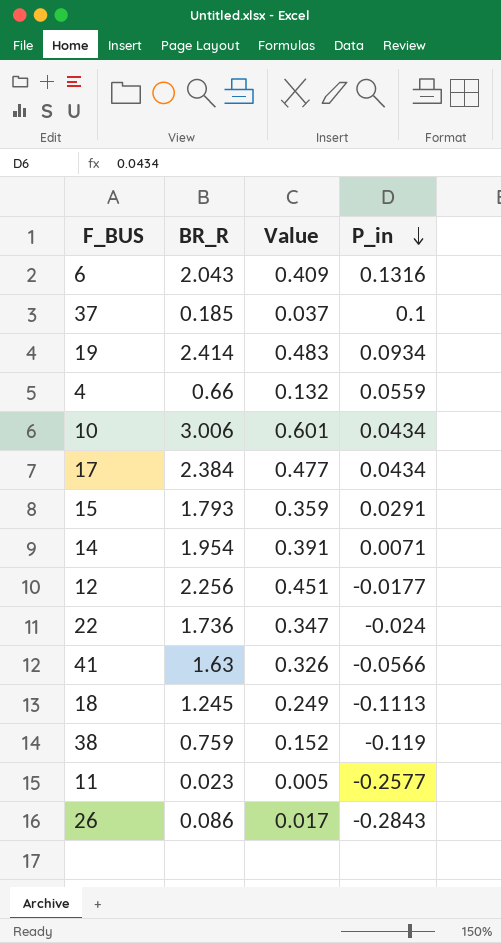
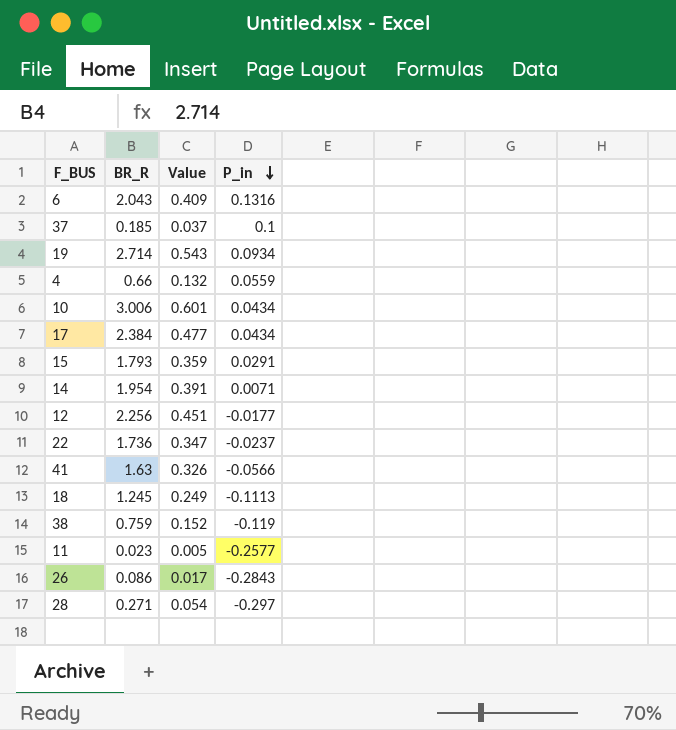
19 | BR_R: 2.414 -> 2.714
19 | Value: 0.483 -> 0.543
22 | P_in: -0.024 -> -0.0237
row 28: none -> 0.271 | 0.054 | -0.297

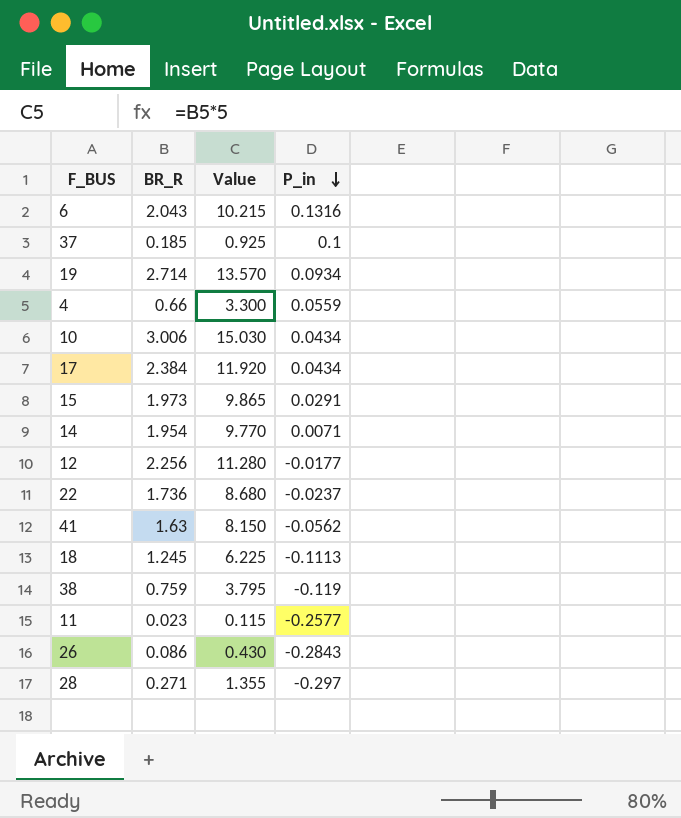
column Value | formula: [BR_R] * 0.2 -> [BR_R] * 5
15 | BR_R: 1.793 -> 1.973
41 | P_in: -0.0566 -> -0.0562

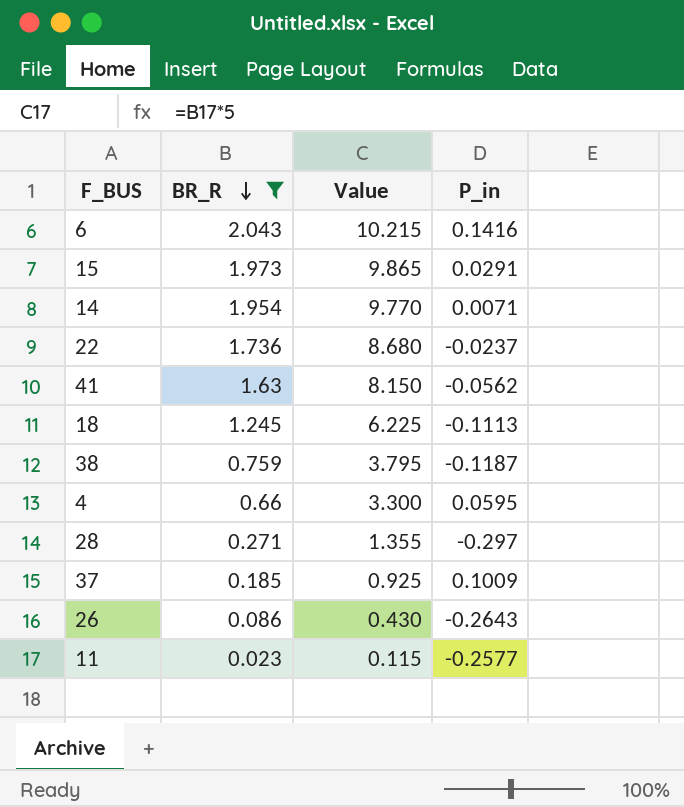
filter: none -> BR_R <= 2.043
row order: P_in descending -> BR_R descending
6 | P_in: 0.1316 -> 0.1416
38 | P_in: -0.119 -> -0.1187
4 | P_in: 0.0559 -> 0.0595
37 | P_in: 0.1 -> 0.1009
26 | P_in: -0.2843 -> -0.2643

